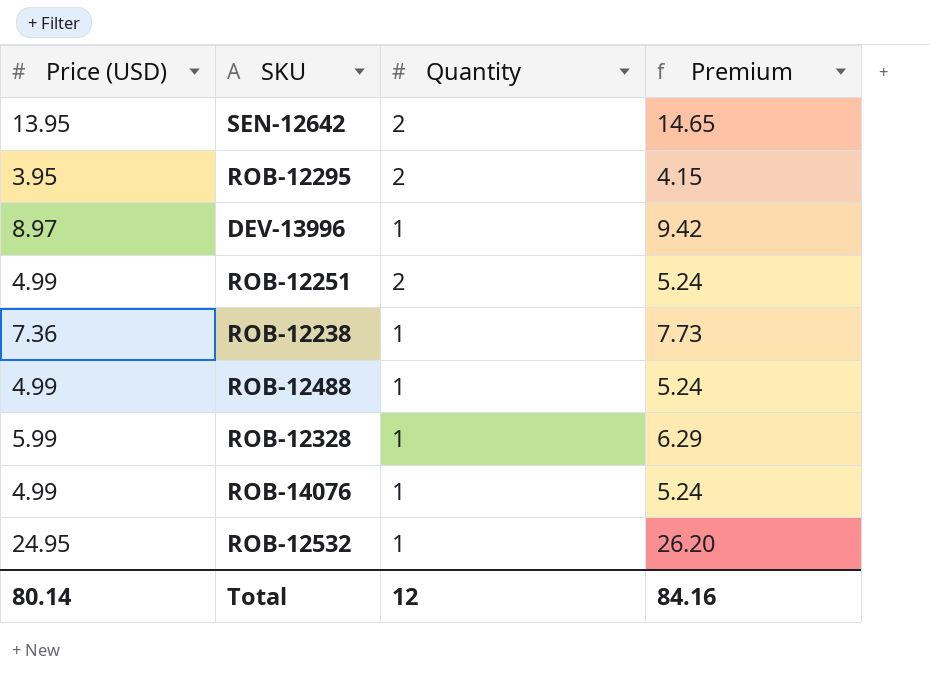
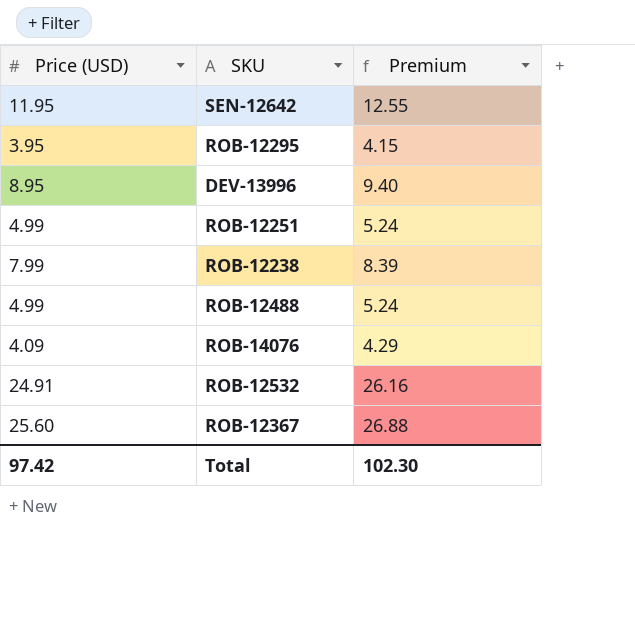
column Quantity | position: 3 -> none
row ROB-12328: 5.99 | 1 | 6.29 -> none
SEN-12642 | Price (USD): 13.95 -> 11.95
SEN-12642 | Premium: 14.65 -> 12.55
DEV-13996 | Price (USD): 8.97 -> 8.95
DEV-13996 | Premium: 9.42 -> 9.40
ROB-12238 | Price (USD): 7.36 -> 7.99
ROB-12238 | Premium: 7.73 -> 8.39
ROB-14076 | Price (USD): 4.99 -> 4.09
ROB-14076 | Premium: 5.24 -> 4.29
ROB-12532 | Price (USD): 24.95 -> 24.91
ROB-12532 | Premium: 26.20 -> 26.16
row ROB-12367: none -> 25.60 | 26.88
Total | Price (USD): 80.14 -> 97.42
Total | Premium: 84.16 -> 102.30

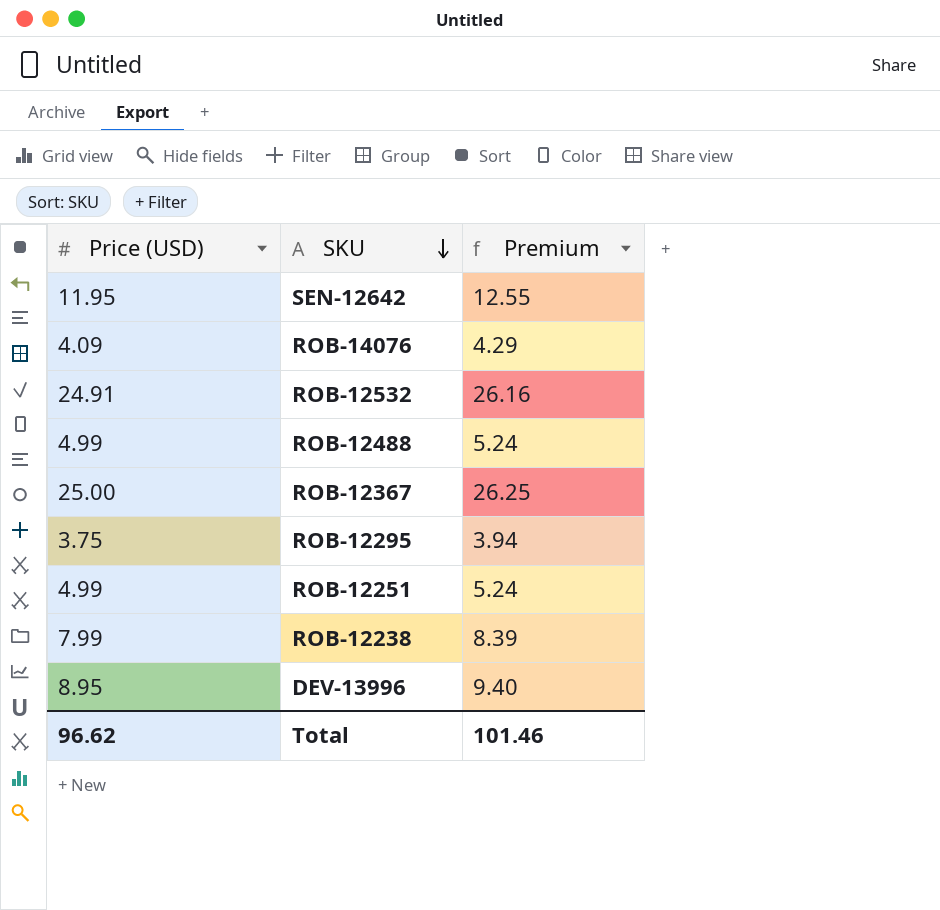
row order: none -> SKU descending
ROB-12367 | Price (USD): 25.60 -> 25.00
ROB-12367 | Premium: 26.88 -> 26.25
ROB-12295 | Price (USD): 3.95 -> 3.75
ROB-12295 | Premium: 4.15 -> 3.94
Total | Price (USD): 97.42 -> 96.62
Total | Premium: 102.30 -> 101.46

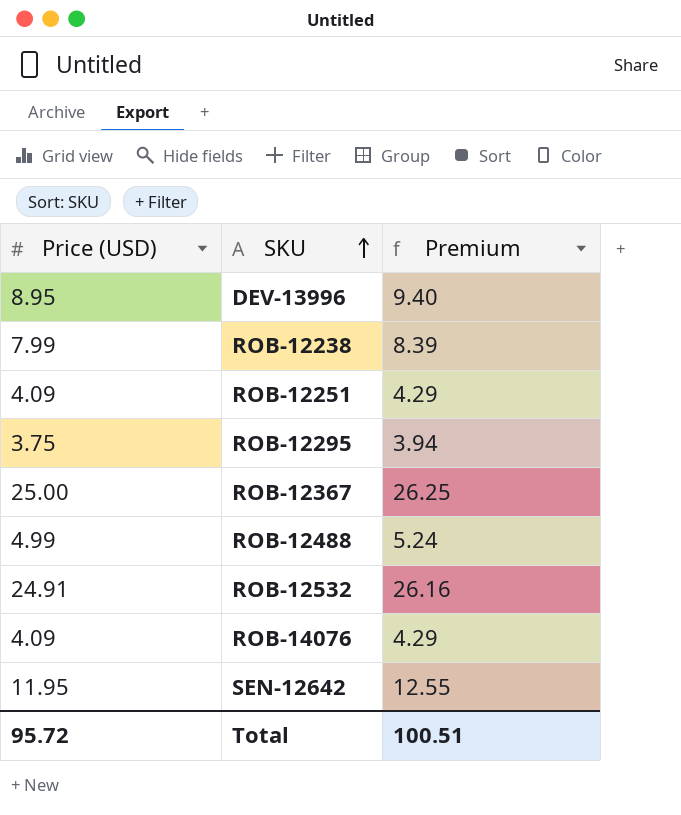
row order: SKU descending -> SKU ascending
ROB-12251 | Price (USD): 4.99 -> 4.09
ROB-12251 | Premium: 5.24 -> 4.29
Total | Price (USD): 96.62 -> 95.72
Total | Premium: 101.46 -> 100.51

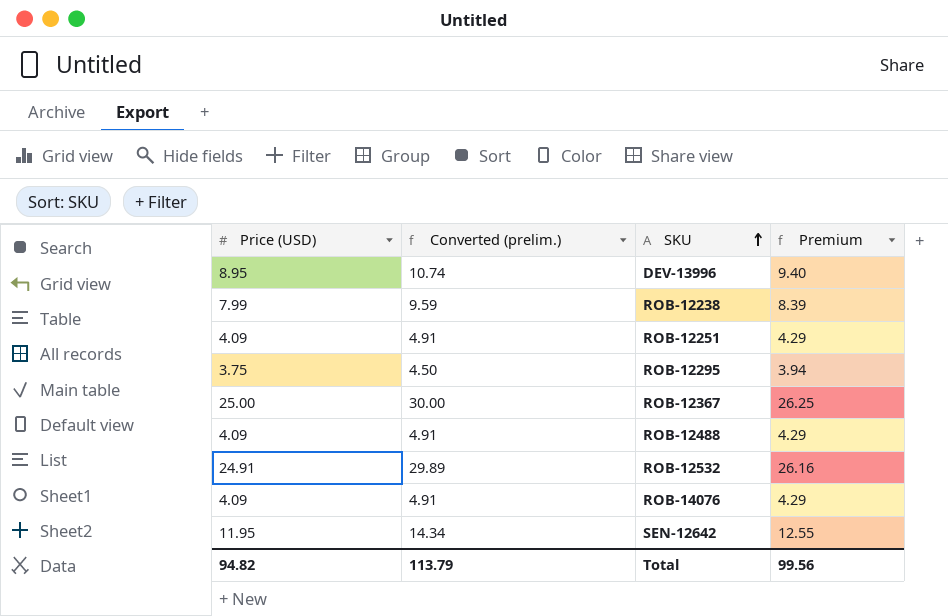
column Converted (prelim.) | formula: none -> [Price (USD)] * 1.2
ROB-12488 | Price (USD): 4.99 -> 4.09
ROB-12488 | Premium: 5.24 -> 4.29
Total | Price (USD): 95.72 -> 94.82
Total | Premium: 100.51 -> 99.56

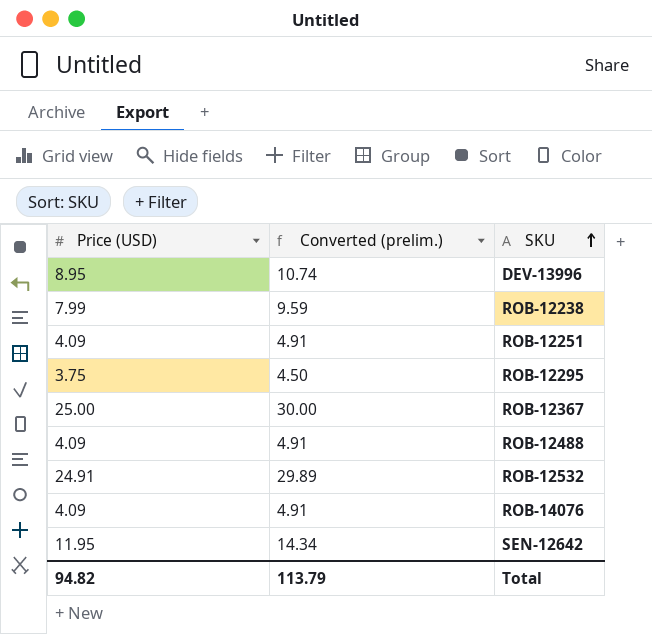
column Premium | formula: [Price (USD)] * 1.05 -> none

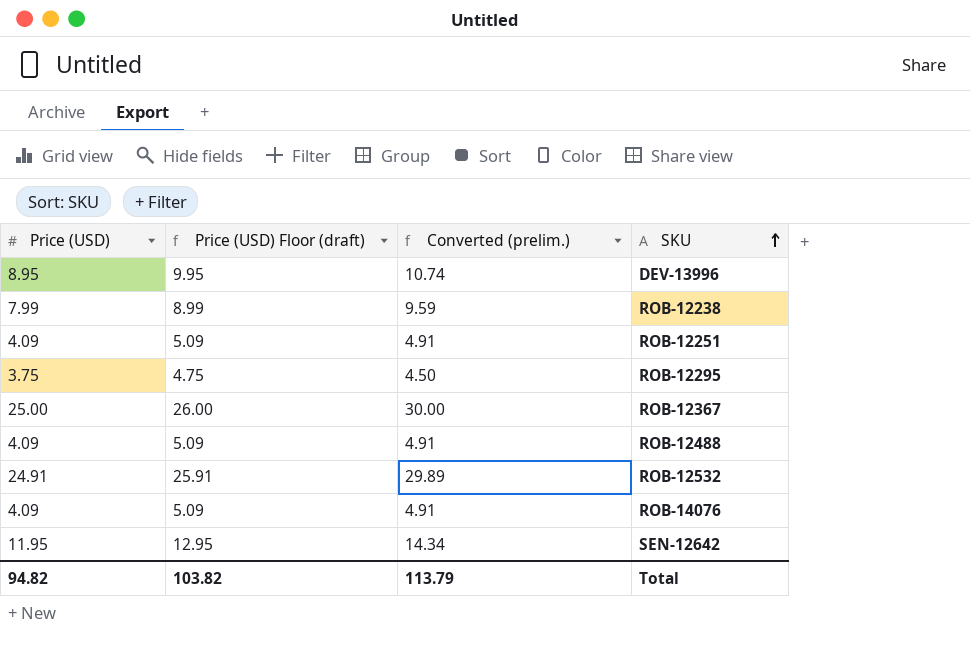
column Price (USD) Floor (draft) | formula: none -> [Price (USD)] + 1

